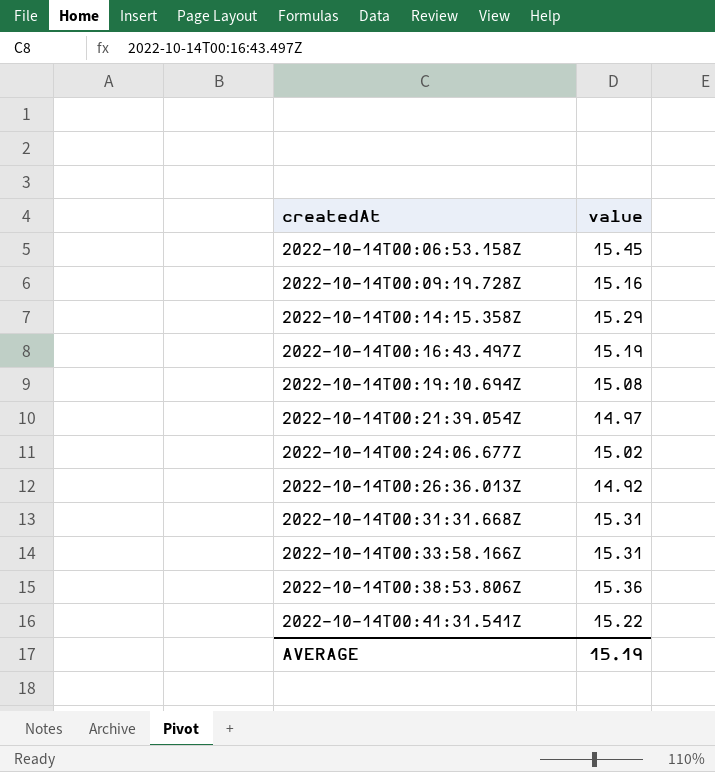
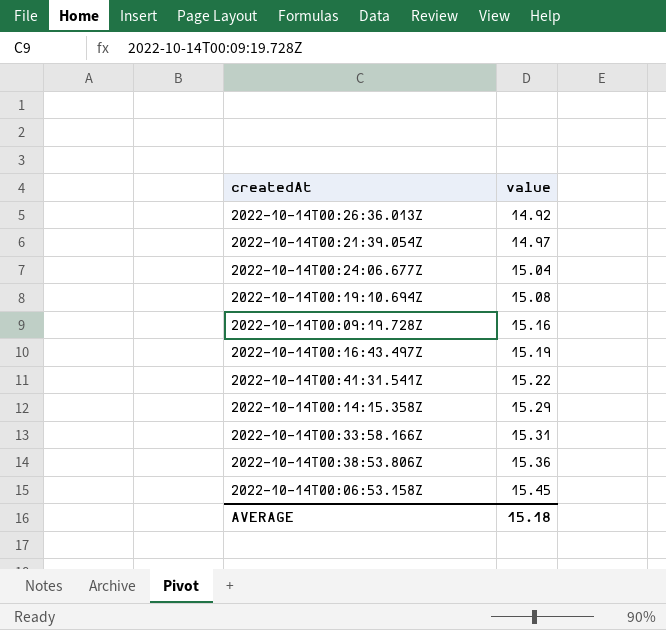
row order: createdAt ascending -> value ascending
row 2022-10-14T00:31:31.668Z: 15.31 -> none
2022-10-14T00:24:06.677Z | value: 15.02 -> 15.04
AVERAGE | value: 15.19 -> 15.18

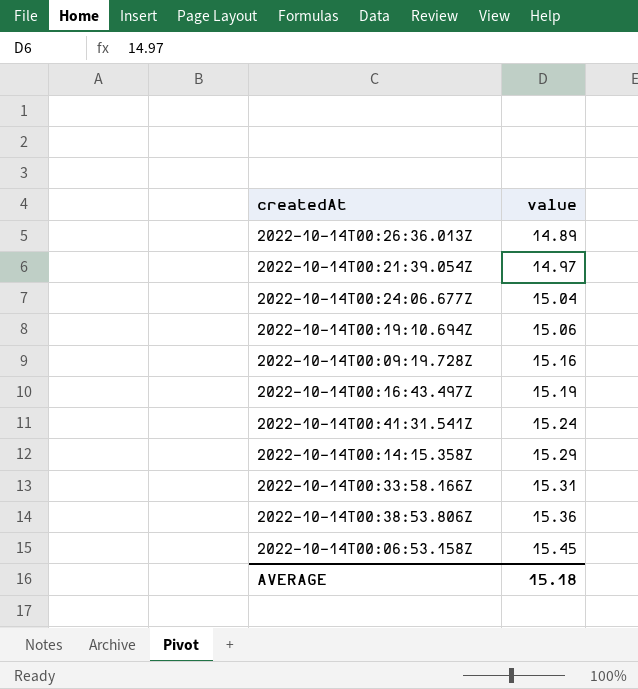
2022-10-14T00:26:36.013Z | value: 14.92 -> 14.89
2022-10-14T00:19:10.694Z | value: 15.08 -> 15.06
2022-10-14T00:41:31.541Z | value: 15.22 -> 15.24

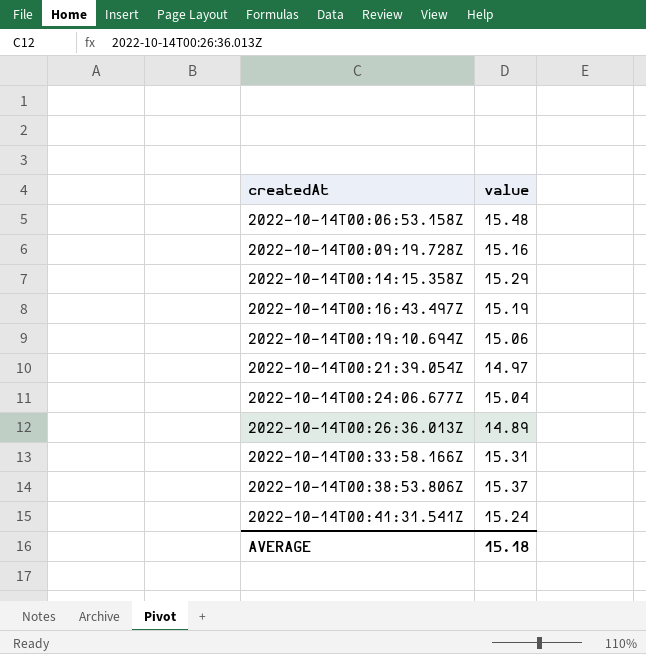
row order: value ascending -> createdAt ascending
2022-10-14T00:06:53.158Z | value: 15.45 -> 15.48
2022-10-14T00:38:53.806Z | value: 15.36 -> 15.37

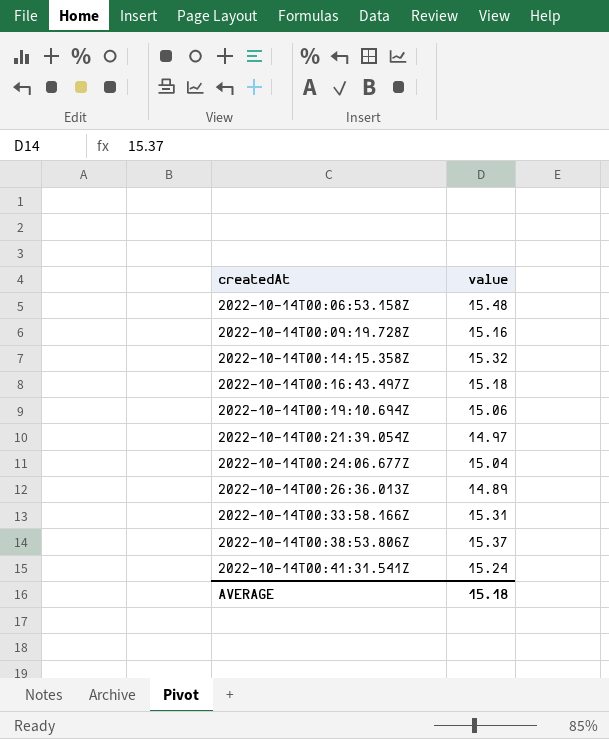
2022-10-14T00:14:15.358Z | value: 15.29 -> 15.32
2022-10-14T00:16:43.497Z | value: 15.19 -> 15.18

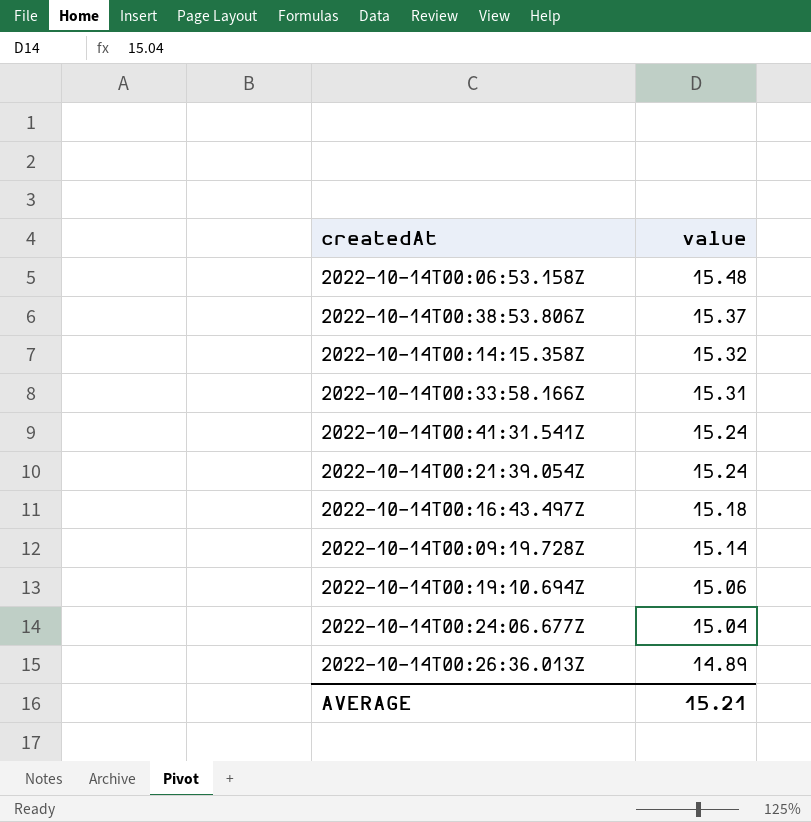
row order: createdAt ascending -> value descending
2022-10-14T00:21:39.054Z | value: 14.97 -> 15.24
2022-10-14T00:09:19.728Z | value: 15.16 -> 15.14
AVERAGE | value: 15.18 -> 15.21

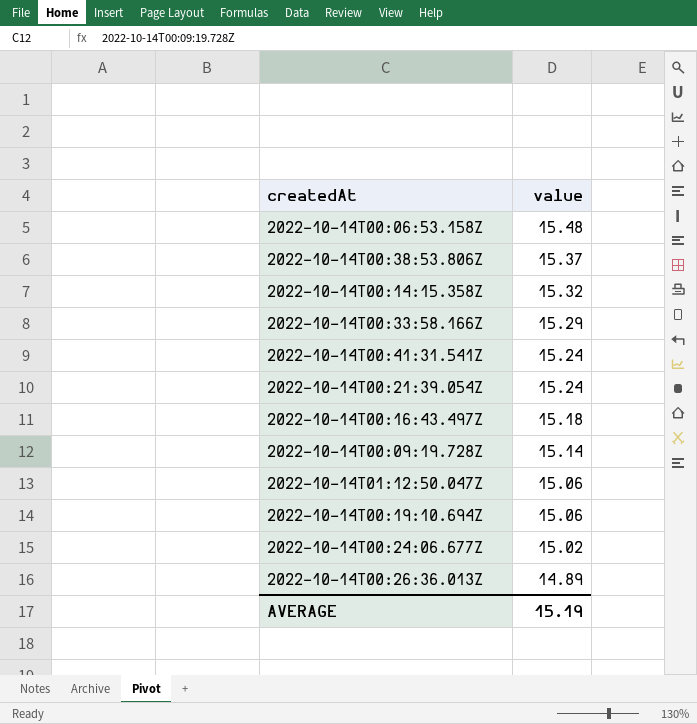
2022-10-14T00:33:58.166Z | value: 15.31 -> 15.29
row 2022-10-14T01:12:50.047Z: none -> 15.06
2022-10-14T00:24:06.677Z | value: 15.04 -> 15.02
AVERAGE | value: 15.21 -> 15.19

